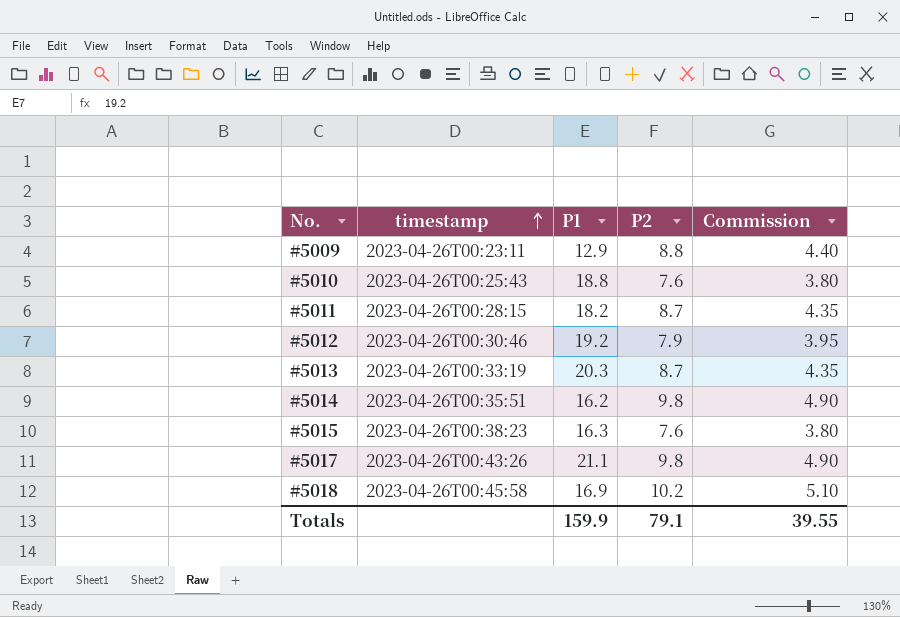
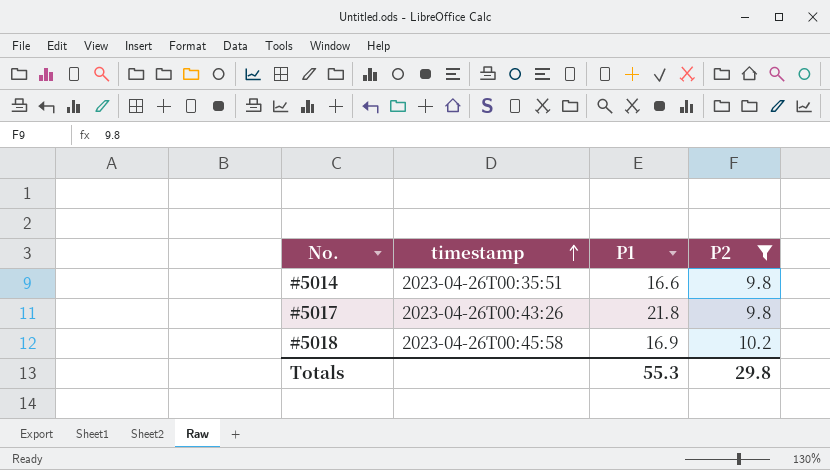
filter: none -> P2 >= 9.8
column Commission | formula: [P2] * 0.5 -> none
#5014 | P1: 16.2 -> 16.6
#5017 | P1: 21.1 -> 21.8
Totals | P1: 159.9 -> 55.3
Totals | P2: 79.1 -> 29.8

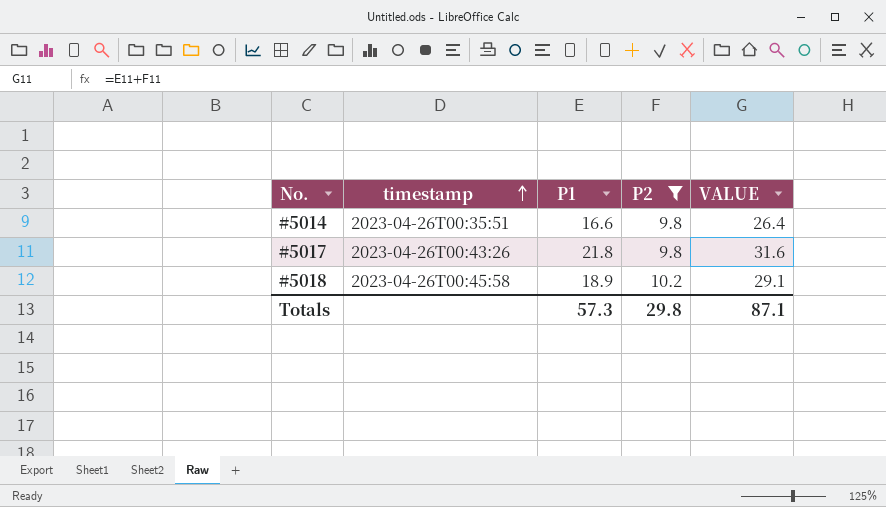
column VALUE | formula: none -> [P1] + [P2]
#5018 | P1: 16.9 -> 18.9
Totals | P1: 55.3 -> 57.3

